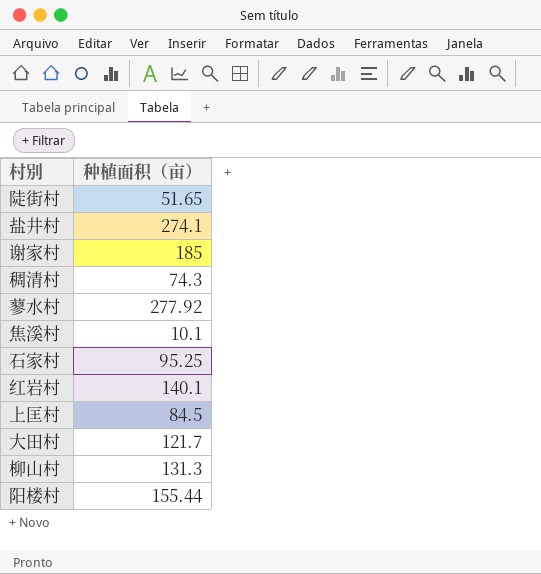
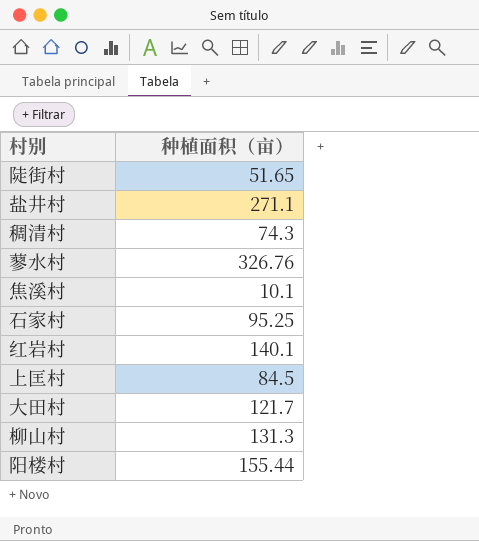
row 谢家村: 185 -> none
盐井村 | 种植面积（亩）: 274.1 -> 271.1
蓼水村 | 种植面积（亩）: 277.92 -> 326.76

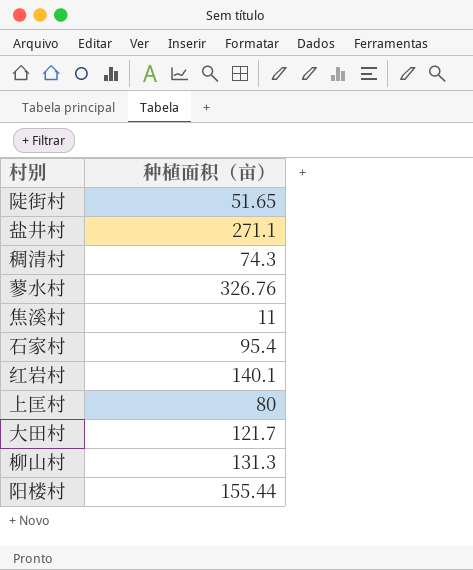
焦溪村 | 种植面积（亩）: 10.1 -> 11
石家村 | 种植面积（亩）: 95.25 -> 95.4
上匡村 | 种植面积（亩）: 84.5 -> 80

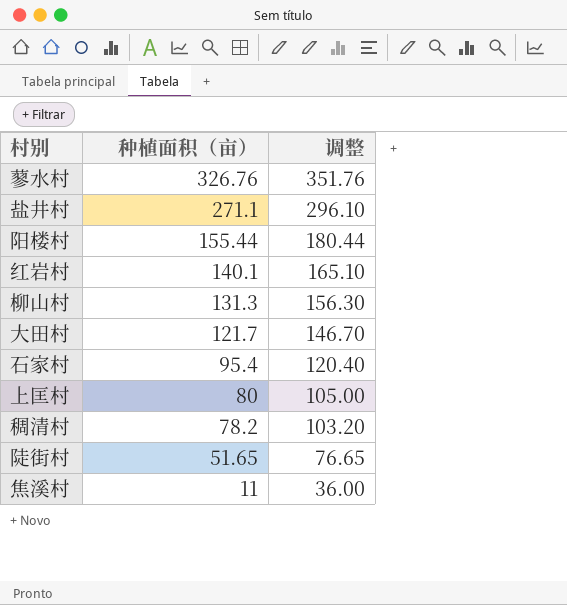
row order: none -> 种植面积（亩） descending
column 调整 | formula: none -> [种植面积（亩）] + 25
稠清村 | 种植面积（亩）: 74.3 -> 78.2

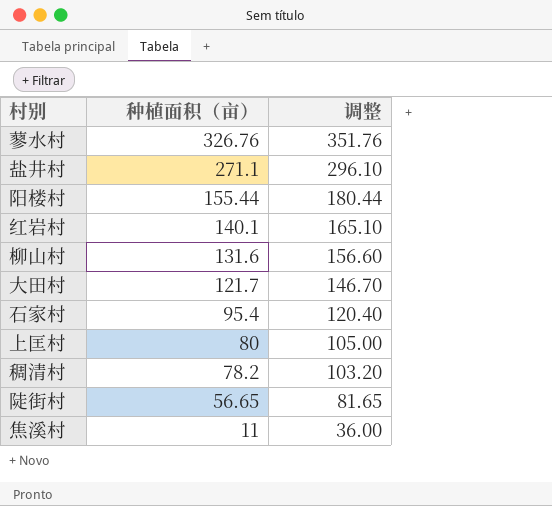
柳山村 | 种植面积（亩）: 131.3 -> 131.6
柳山村 | 调整: 156.30 -> 156.60
陡街村 | 种植面积（亩）: 51.65 -> 56.65
陡街村 | 调整: 76.65 -> 81.65

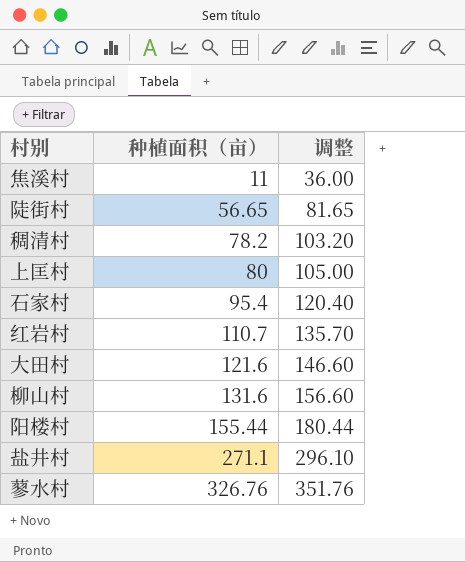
row order: 种植面积（亩） descending -> 种植面积（亩） ascending
红岩村 | 种植面积（亩）: 140.1 -> 110.7
红岩村 | 调整: 165.10 -> 135.70
大田村 | 种植面积（亩）: 121.7 -> 121.6
大田村 | 调整: 146.70 -> 146.60

